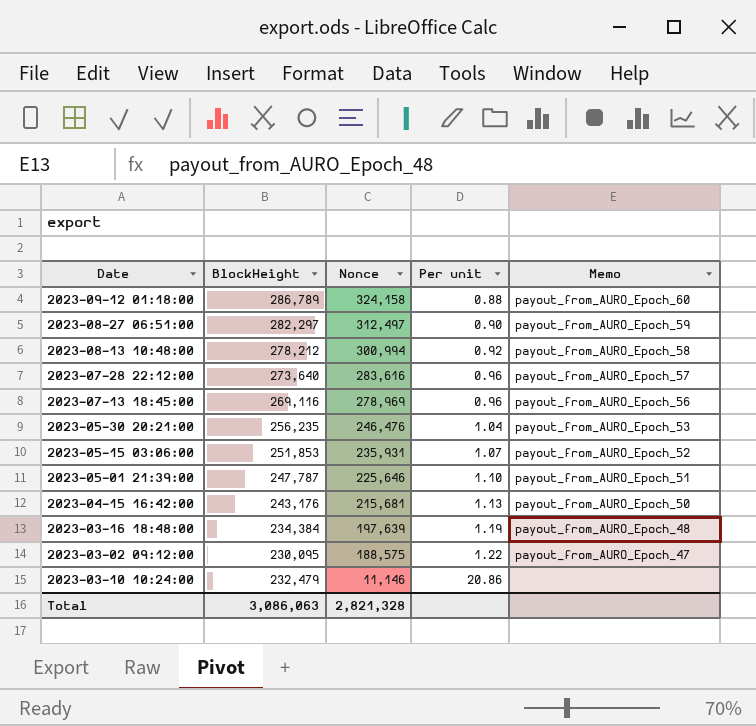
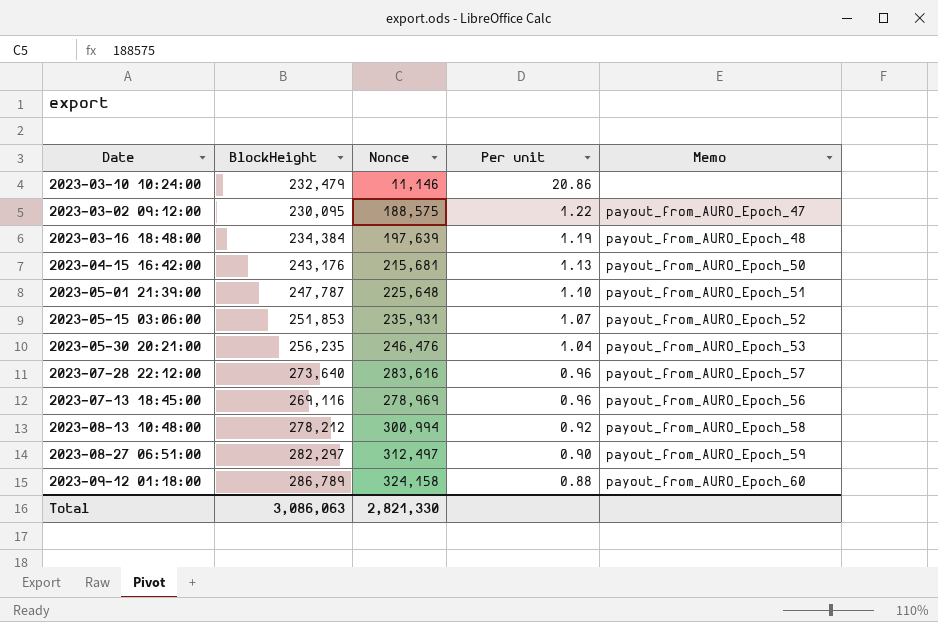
row order: Nonce descending -> Per unit descending
2023-05-01 21:39:00 | Nonce: 225,646 -> 225,648
Total | Nonce: 2,821,328 -> 2,821,330

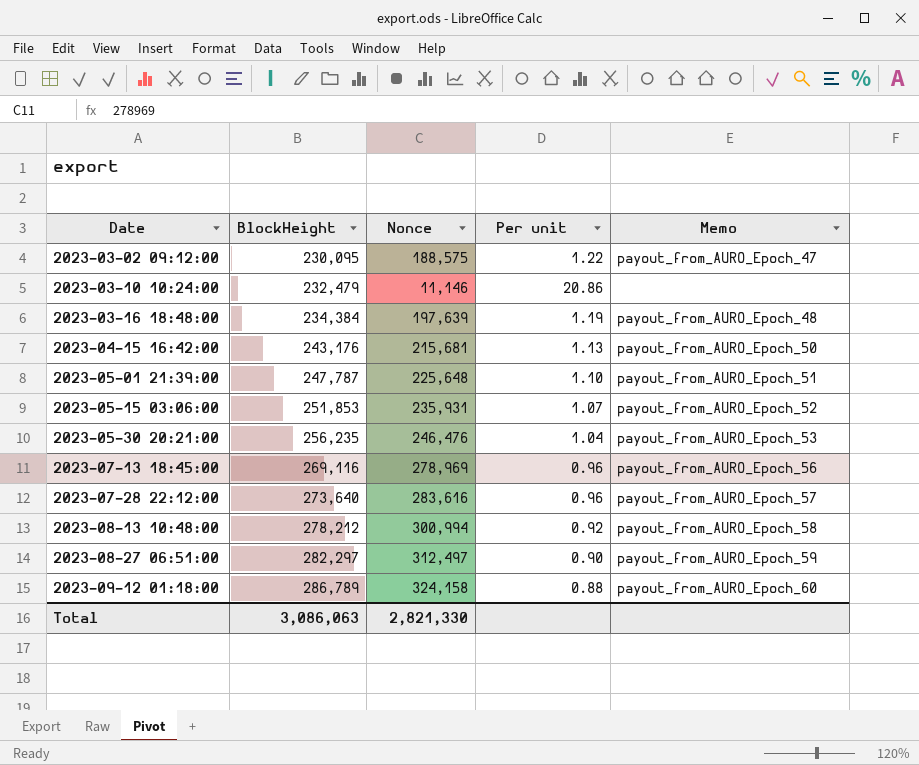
row order: Per unit descending -> Date ascending

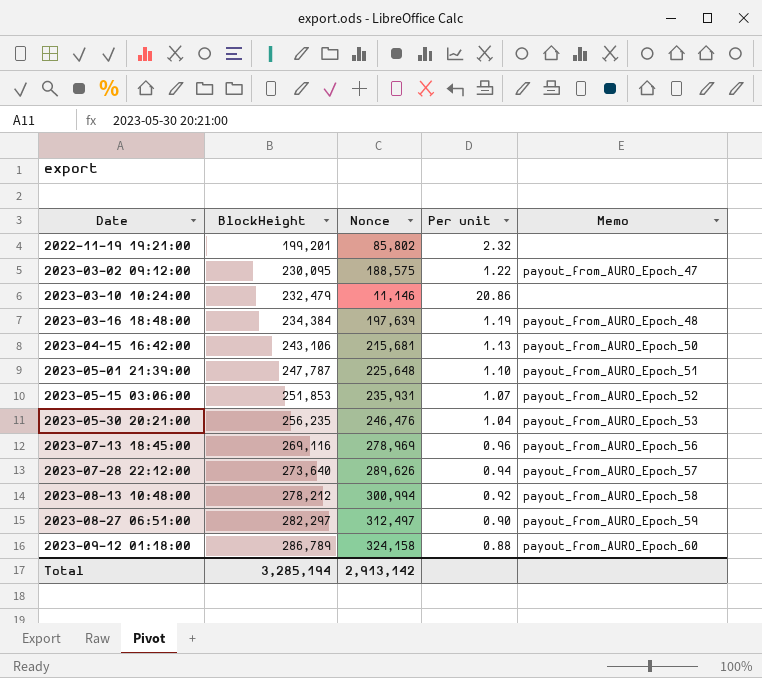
row 2022-11-19 19:21:00: none -> 199,201 | 85,802 | 2.32 | none
2023-04-15 16:42:00 | BlockHeight: 243,176 -> 243,106
2023-07-28 22:12:00 | Nonce: 283,616 -> 289,626
2023-07-28 22:12:00 | Per unit: 0.96 -> 0.94
Total | BlockHeight: 3,086,063 -> 3,285,194
Total | Nonce: 2,821,330 -> 2,913,142

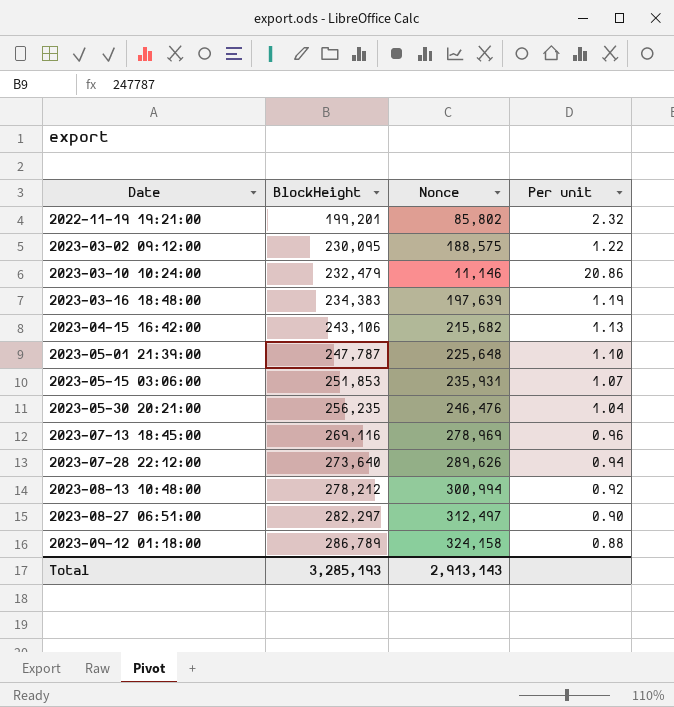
column Memo | position: 5 -> none
2023-03-16 18:48:00 | BlockHeight: 234,384 -> 234,383
2023-04-15 16:42:00 | Nonce: 215,681 -> 215,682
Total | BlockHeight: 3,285,194 -> 3,285,193
Total | Nonce: 2,913,142 -> 2,913,143

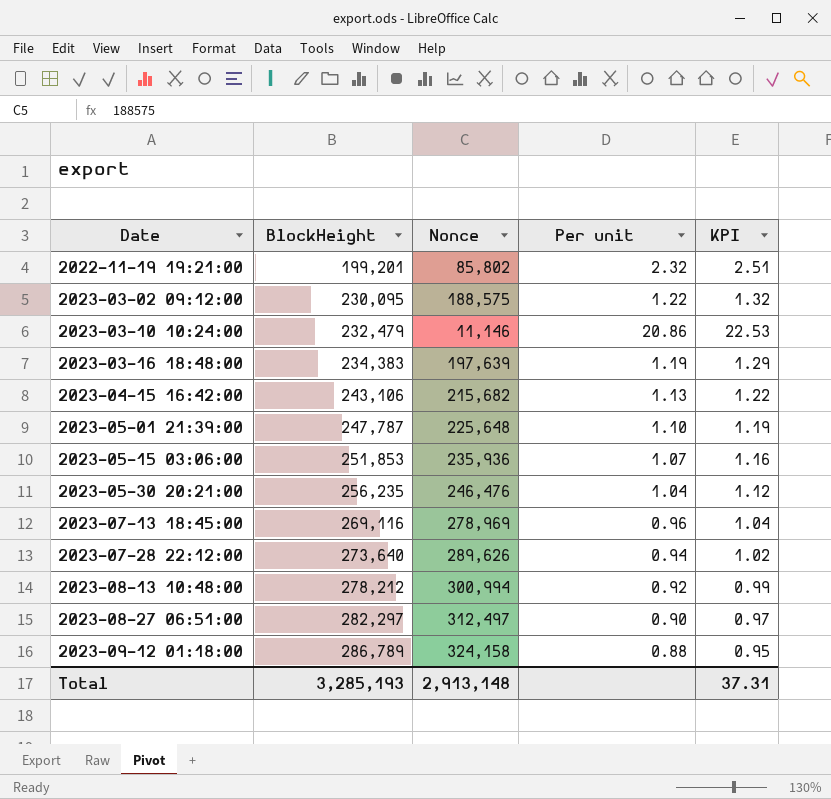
column KPI | formula: none -> [Per unit] * 1.08
2023-05-15 03:06:00 | Nonce: 235,931 -> 235,936
Total | Nonce: 2,913,143 -> 2,913,148

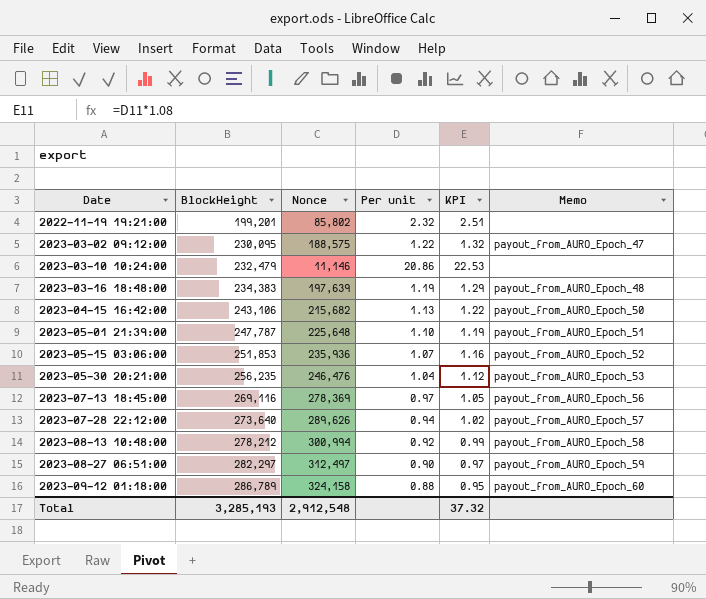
column Memo | position: none -> 6
2023-07-13 18:45:00 | Nonce: 278,969 -> 278,369
2023-07-13 18:45:00 | Per unit: 0.96 -> 0.97
2023-07-13 18:45:00 | KPI: 1.04 -> 1.05
Total | Nonce: 2,913,148 -> 2,912,548
Total | KPI: 37.31 -> 37.32

